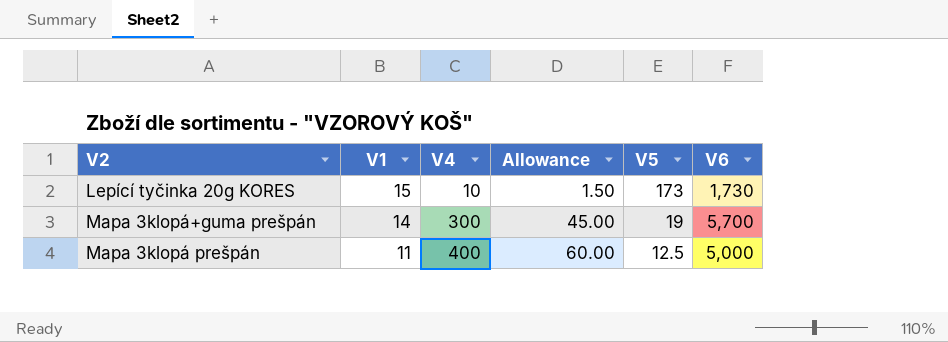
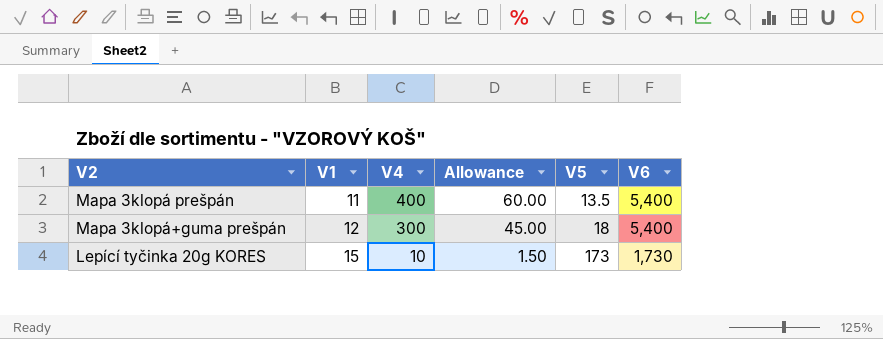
row order: V1 descending -> V1 ascending
Mapa 3klopá prešpán | V5: 12.5 -> 13.5
Mapa 3klopá prešpán | V6: 5,000 -> 5,400
Mapa 3klopá+guma prešpán | V1: 14 -> 12
Mapa 3klopá+guma prešpán | V5: 19 -> 18
Mapa 3klopá+guma prešpán | V6: 5,700 -> 5,400

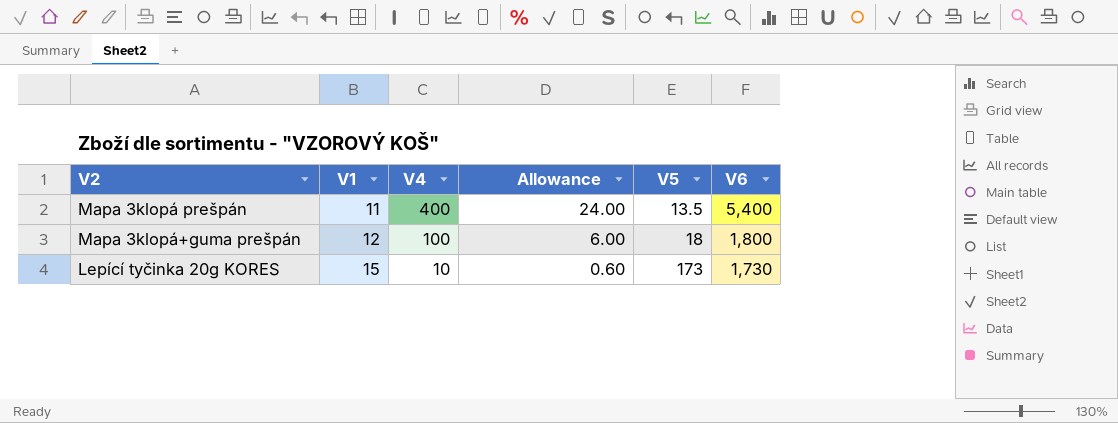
column Allowance | formula: [V4] * 0.15 -> [V4] * 0.06
Mapa 3klopá+guma prešpán | V4: 300 -> 100
Mapa 3klopá+guma prešpán | V6: 5,400 -> 1,800

